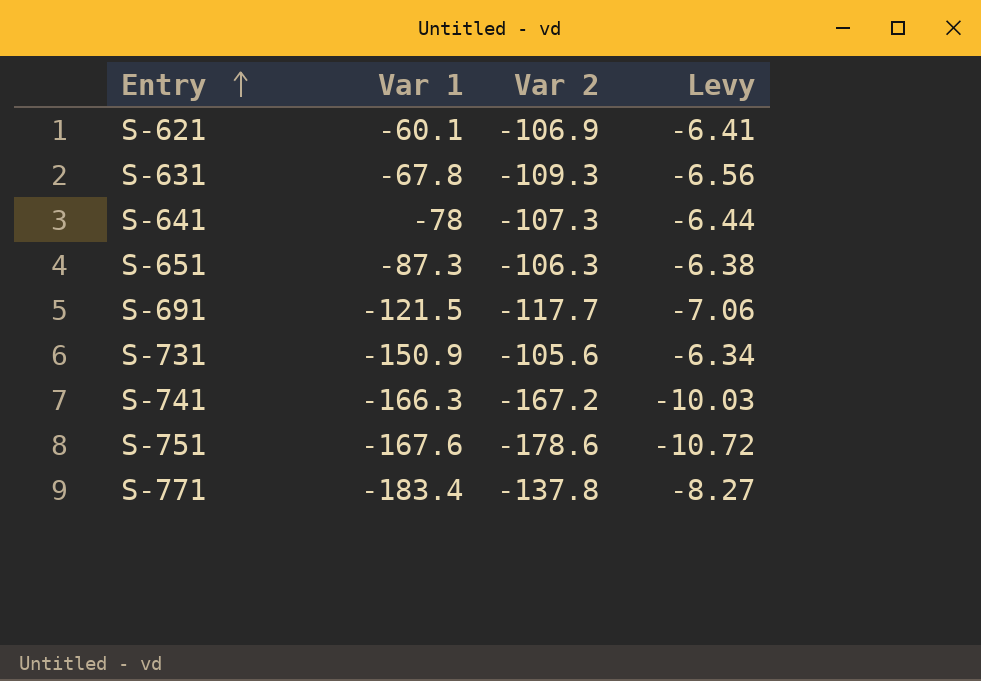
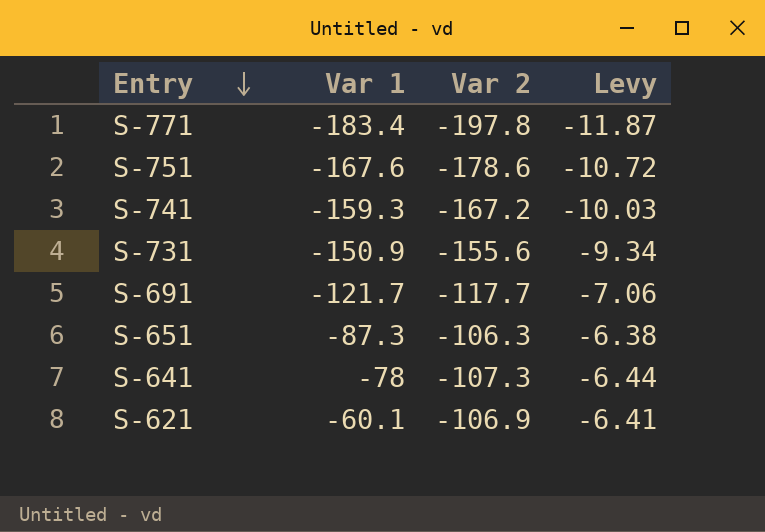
row order: Entry ascending -> Entry descending
row S-631: -67.8 | -109.3 | -6.56 -> none
S-771 | Var 2: -137.8 -> -197.8
S-771 | Levy: -8.27 -> -11.87
S-741 | Var 1: -166.3 -> -159.3
S-731 | Var 2: -105.6 -> -155.6
S-731 | Levy: -6.34 -> -9.34
S-691 | Var 1: -121.5 -> -121.7

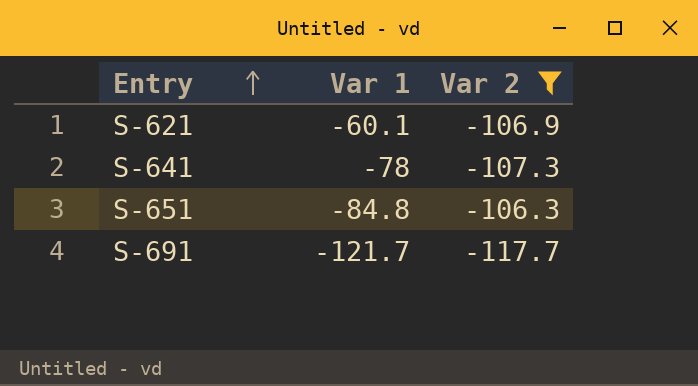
filter: none -> Var 2 >= -117.7
row order: Entry descending -> Entry ascending
column Levy | formula: [Var 2] * 0.06 -> none
S-651 | Var 1: -87.3 -> -84.8

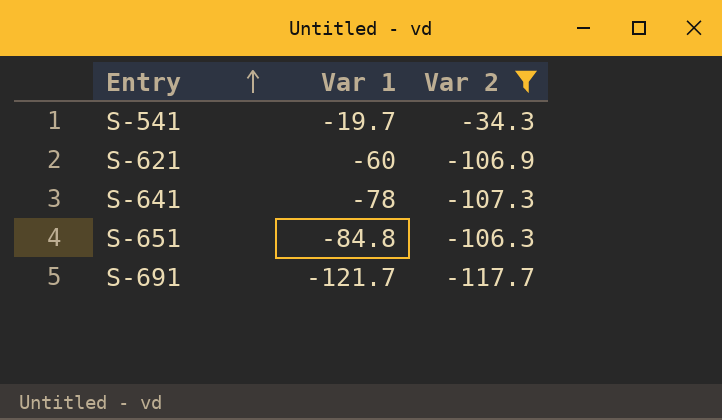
row S-541: none -> -19.7 | -34.3
S-621 | Var 1: -60.1 -> -60

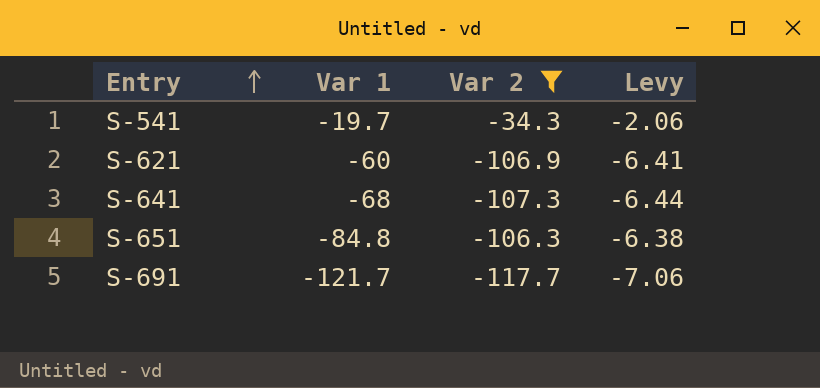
column Levy | formula: none -> [Var 2] * 0.06
S-641 | Var 1: -78 -> -68

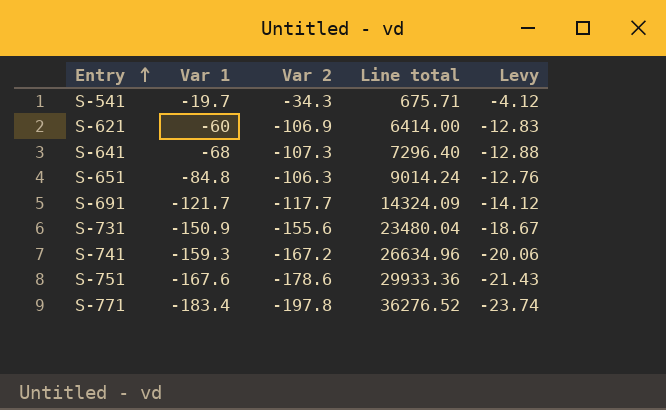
filter: Var 2 >= -117.7 -> none
column Line total | formula: none -> [Var 1] * [Var 2]
column Levy | formula: [Var 2] * 0.06 -> [Var 2] * 0.12

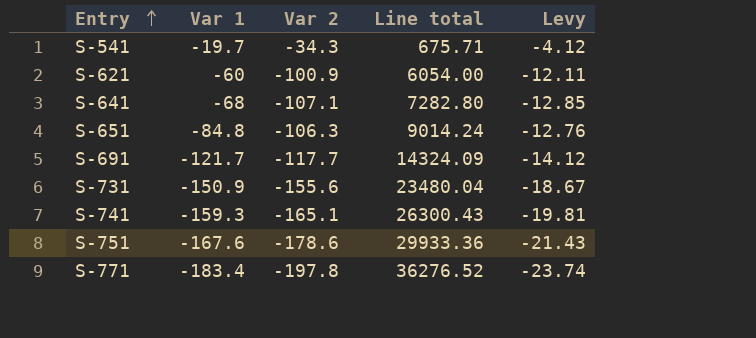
S-621 | Var 2: -106.9 -> -100.9
S-621 | Line total: 6414.00 -> 6054.00
S-621 | Levy: -12.83 -> -12.11
S-641 | Var 2: -107.3 -> -107.1
S-641 | Line total: 7296.40 -> 7282.80
S-641 | Levy: -12.88 -> -12.85
S-741 | Var 2: -167.2 -> -165.1
S-741 | Line total: 26634.96 -> 26300.43
S-741 | Levy: -20.06 -> -19.81

